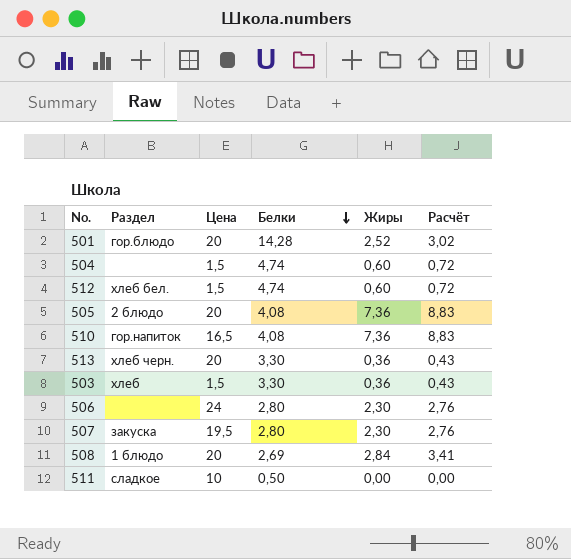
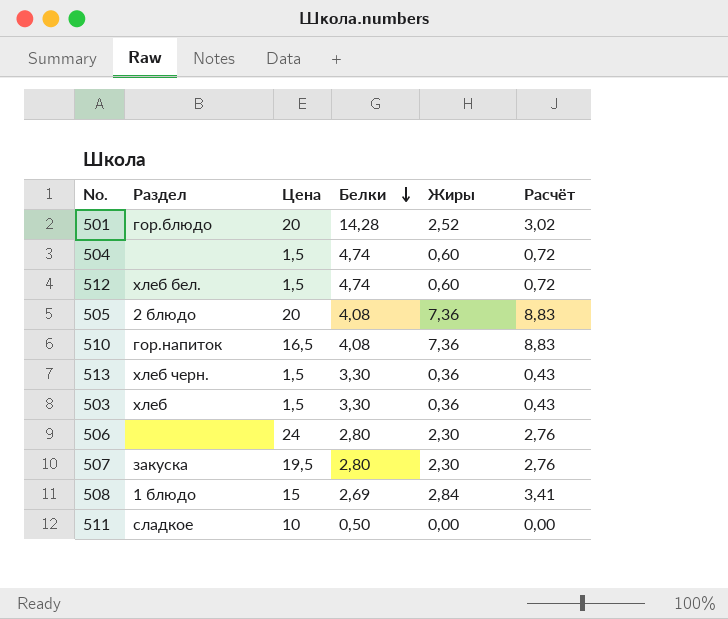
513 | Цена: 20 -> 1,5
508 | Цена: 20 -> 15

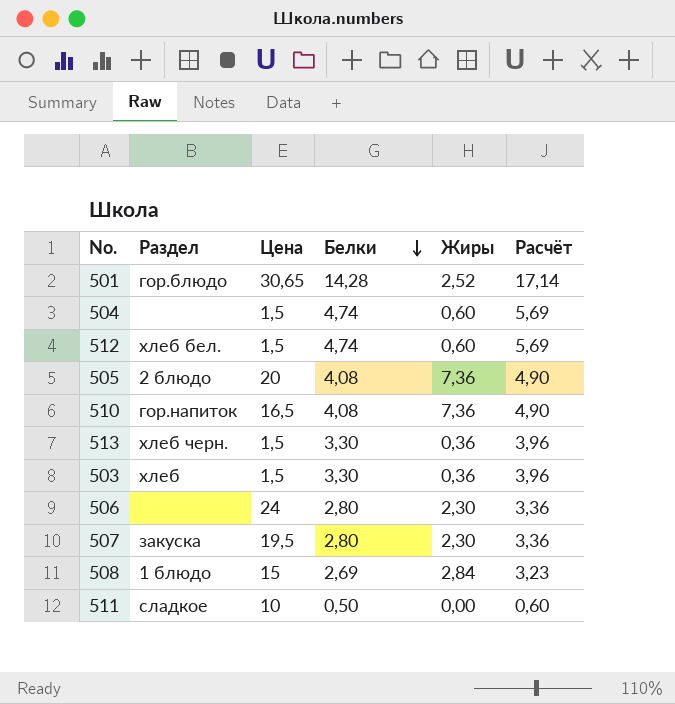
column Расчёт | formula: [Жиры] * 1,2 -> [Белки] * 1,2
501 | Цена: 20 -> 30,65

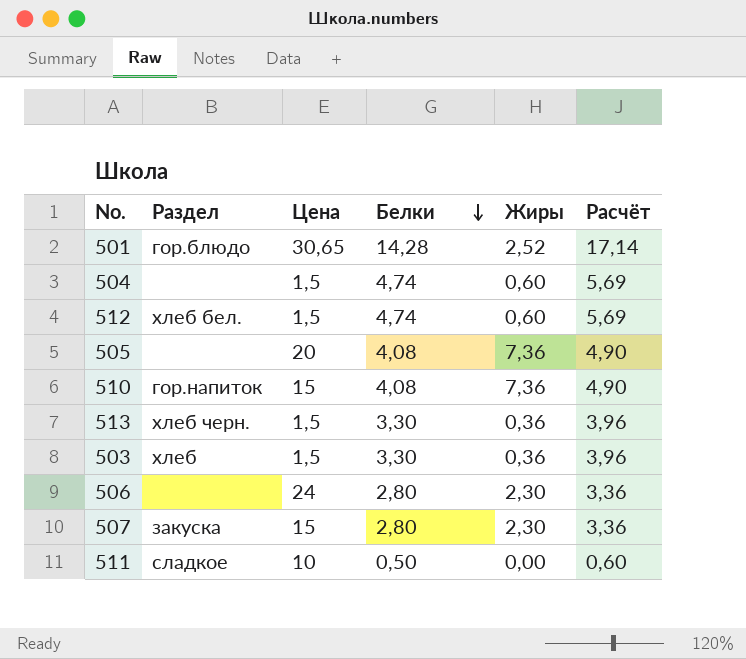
row 508: 1 блюдо | 15 | 2,69 | 2,84 | 3,23 -> none
505 | Раздел: 2 блюдо -> none
510 | Цена: 16,5 -> 15
507 | Цена: 19,5 -> 15

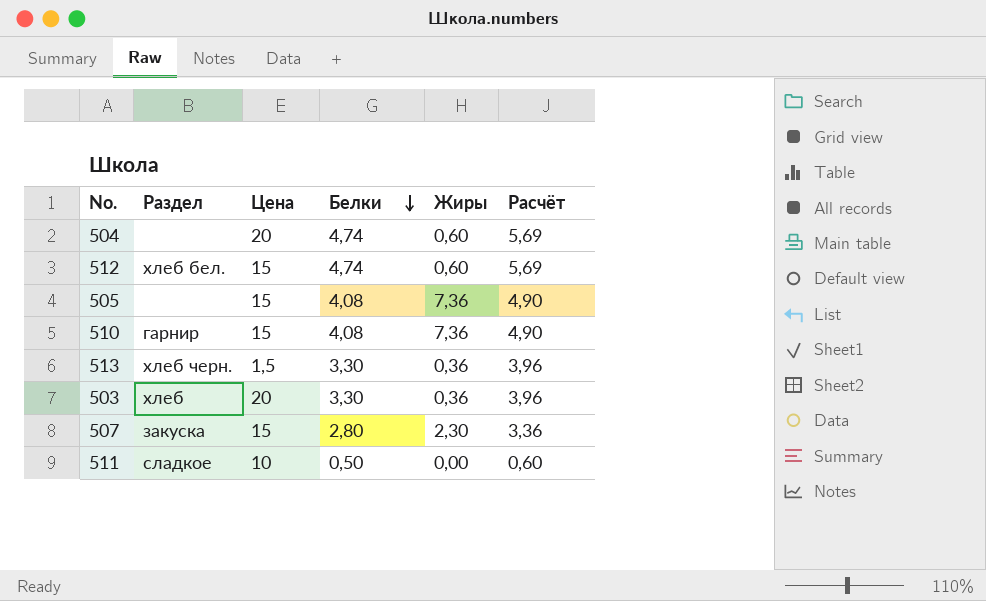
row 501: гор.блюдо | 30,65 | 14,28 | 2,52 | 17,14 -> none
row 506: none | 24 | 2,80 | 2,30 | 3,36 -> none
504 | Цена: 1,5 -> 20
512 | Цена: 1,5 -> 15
505 | Цена: 20 -> 15
510 | Раздел: гор.напиток -> гарнир
503 | Цена: 1,5 -> 20

